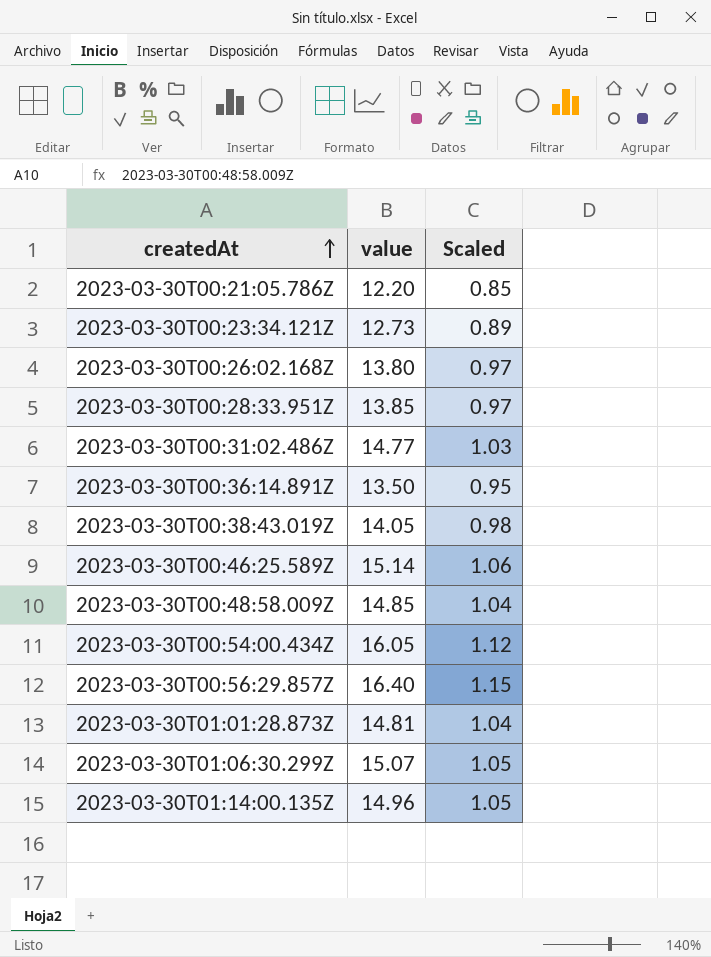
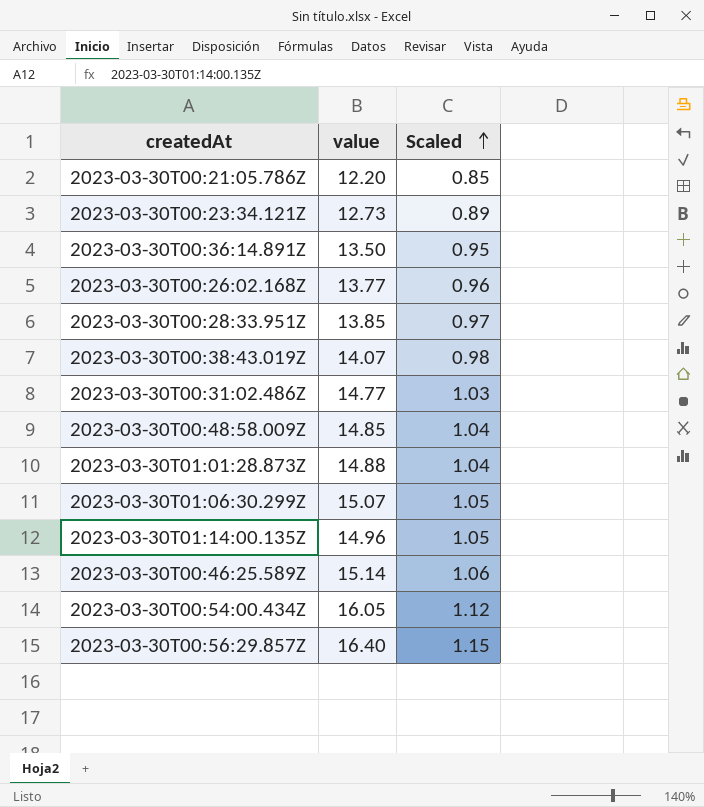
row order: createdAt ascending -> Scaled ascending
2023-03-30T00:26:02.168Z | value: 13.80 -> 13.77
2023-03-30T00:26:02.168Z | Scaled: 0.97 -> 0.96
2023-03-30T00:38:43.019Z | value: 14.05 -> 14.07
2023-03-30T01:01:28.873Z | value: 14.81 -> 14.88

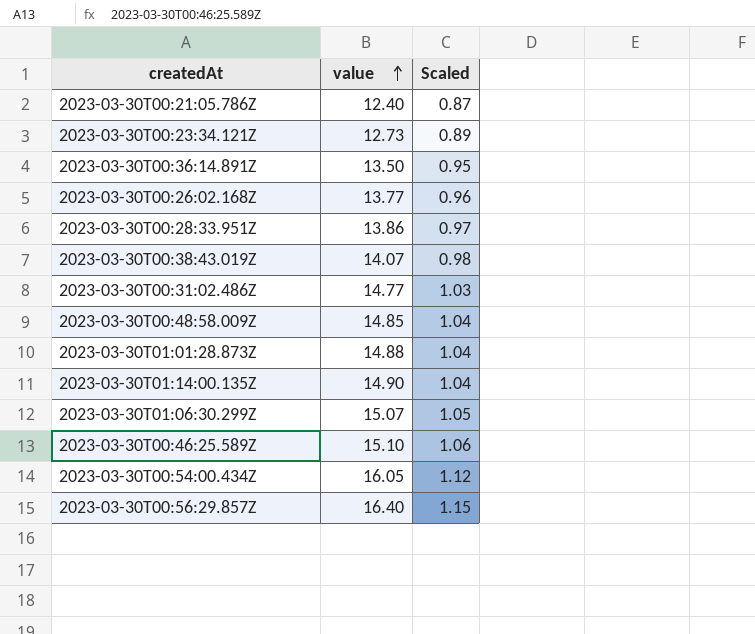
row order: Scaled ascending -> value ascending
2023-03-30T00:21:05.786Z | value: 12.20 -> 12.40
2023-03-30T00:21:05.786Z | Scaled: 0.85 -> 0.87
2023-03-30T00:28:33.951Z | value: 13.85 -> 13.86
2023-03-30T01:14:00.135Z | value: 14.96 -> 14.90
2023-03-30T01:14:00.135Z | Scaled: 1.05 -> 1.04
2023-03-30T00:46:25.589Z | value: 15.14 -> 15.10

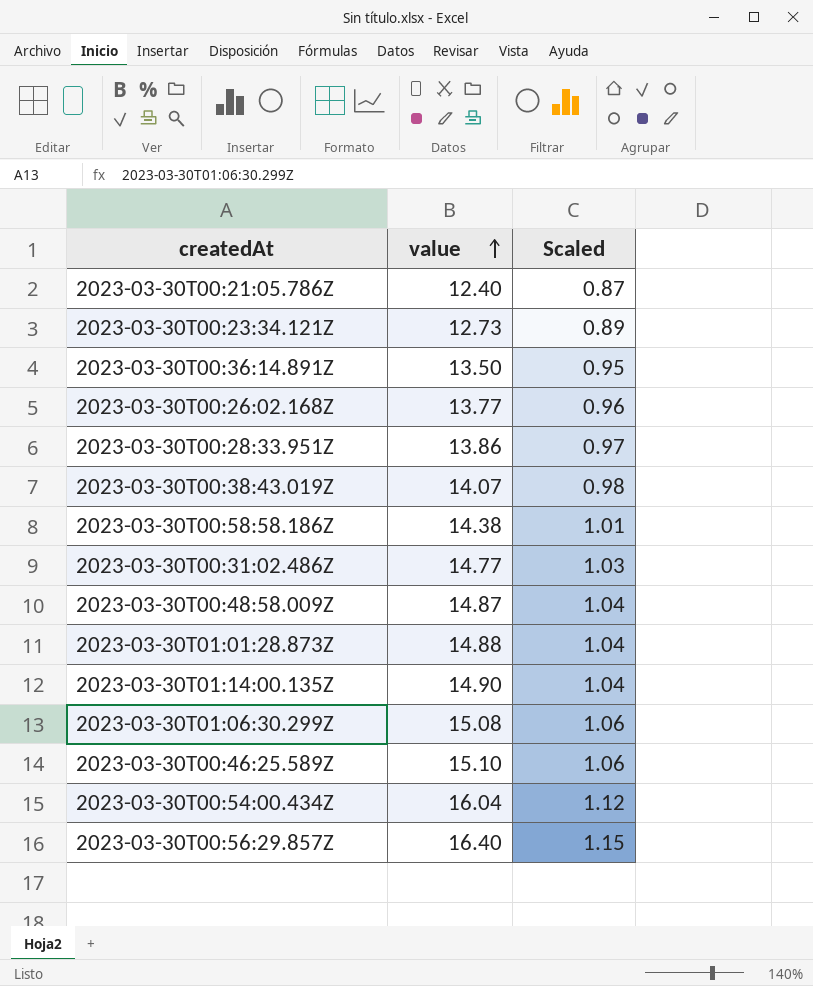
row 2023-03-30T00:58:58.186Z: none -> 14.38 | 1.01
2023-03-30T00:48:58.009Z | value: 14.85 -> 14.87
2023-03-30T01:06:30.299Z | value: 15.07 -> 15.08
2023-03-30T01:06:30.299Z | Scaled: 1.05 -> 1.06
2023-03-30T00:54:00.434Z | value: 16.05 -> 16.04

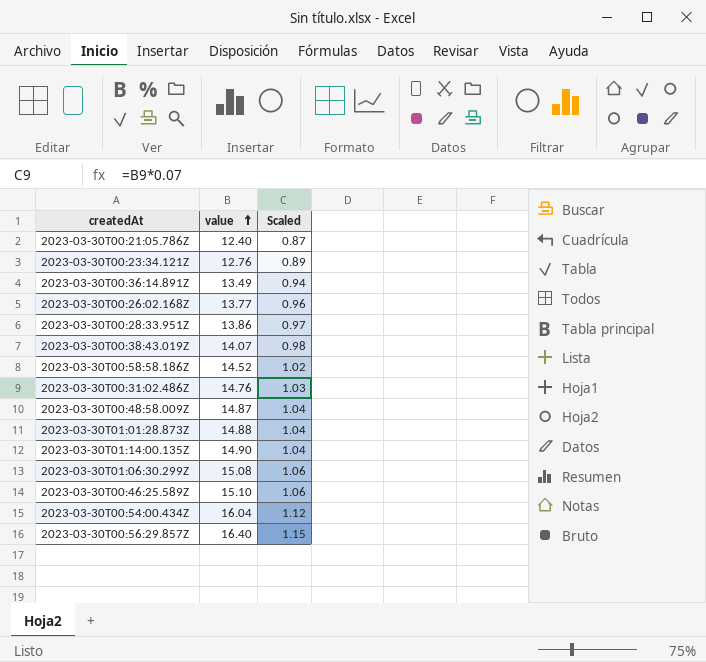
2023-03-30T00:23:34.121Z | value: 12.73 -> 12.76
2023-03-30T00:36:14.891Z | value: 13.50 -> 13.49
2023-03-30T00:36:14.891Z | Scaled: 0.95 -> 0.94
2023-03-30T00:58:58.186Z | value: 14.38 -> 14.52
2023-03-30T00:58:58.186Z | Scaled: 1.01 -> 1.02
2023-03-30T00:31:02.486Z | value: 14.77 -> 14.76

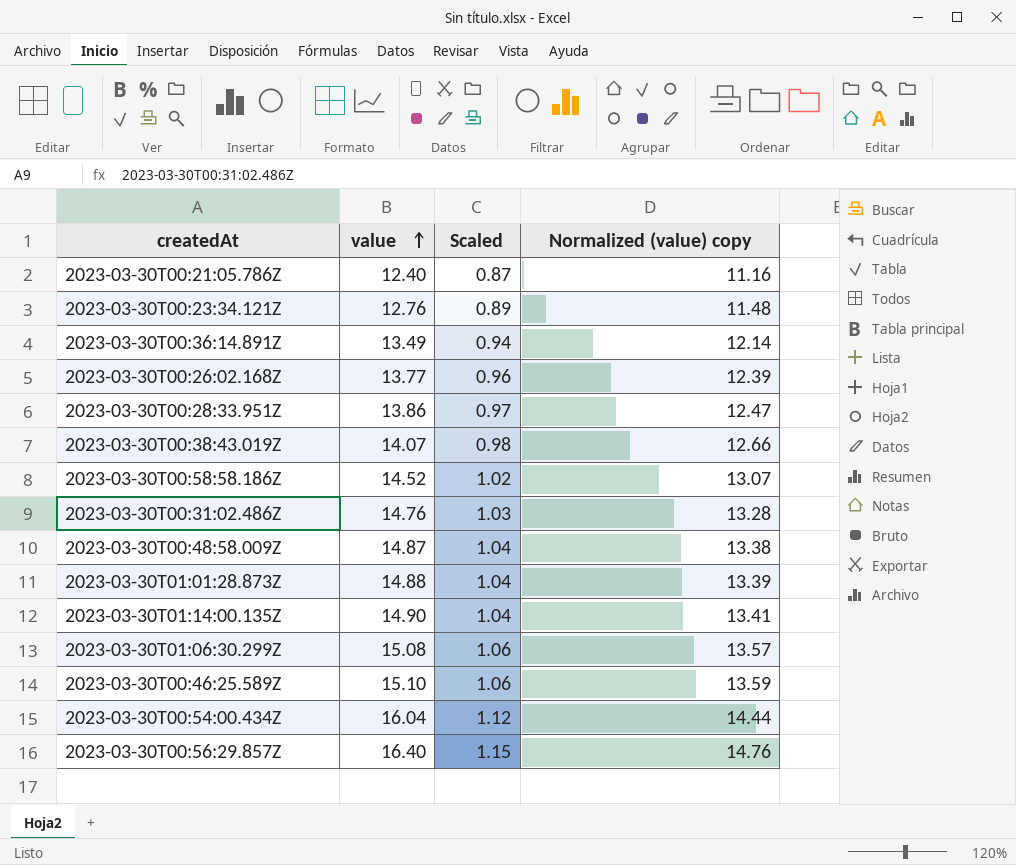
column Normalized (value) copy | formula: none -> [value] * 0.9

